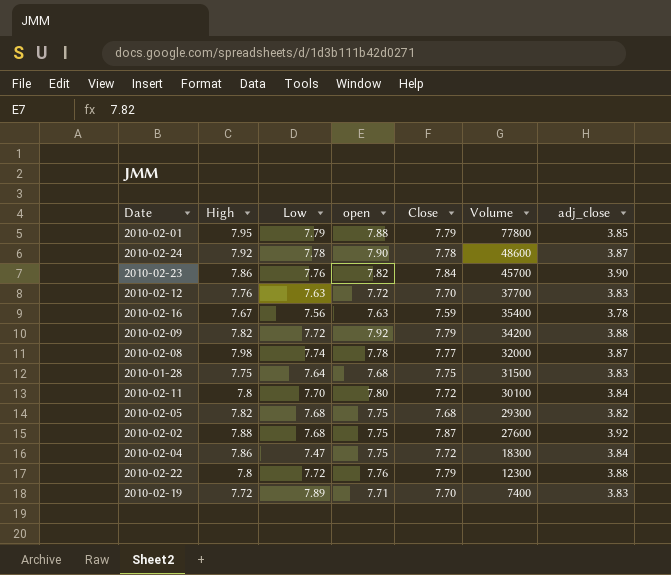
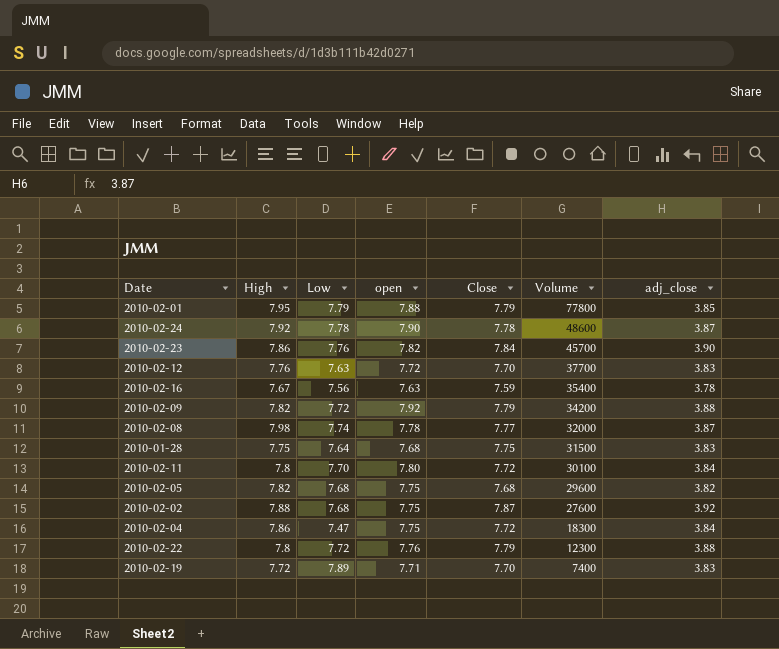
2010-02-05 | Volume: 29300 -> 29600

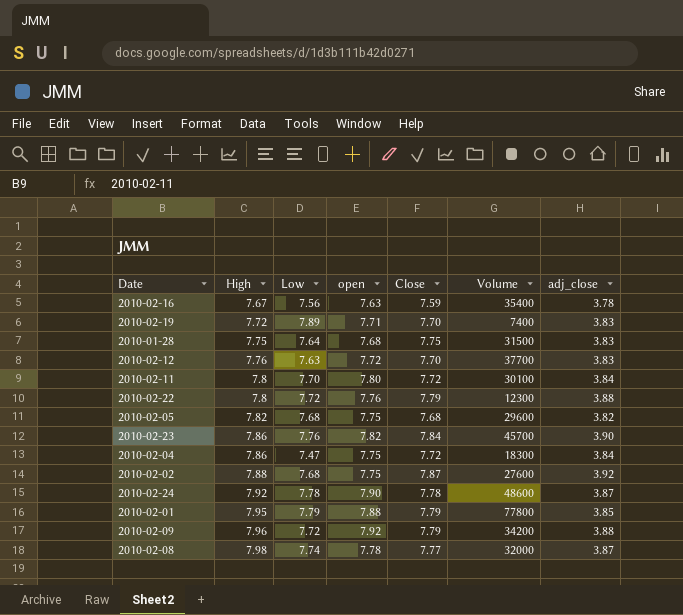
row order: Volume descending -> High ascending
2010-02-09 | High: 7.82 -> 7.96

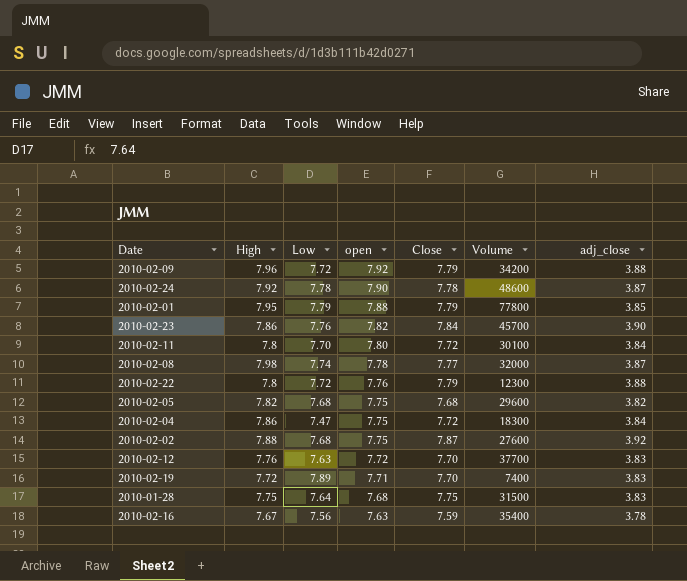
row order: High ascending -> open descending

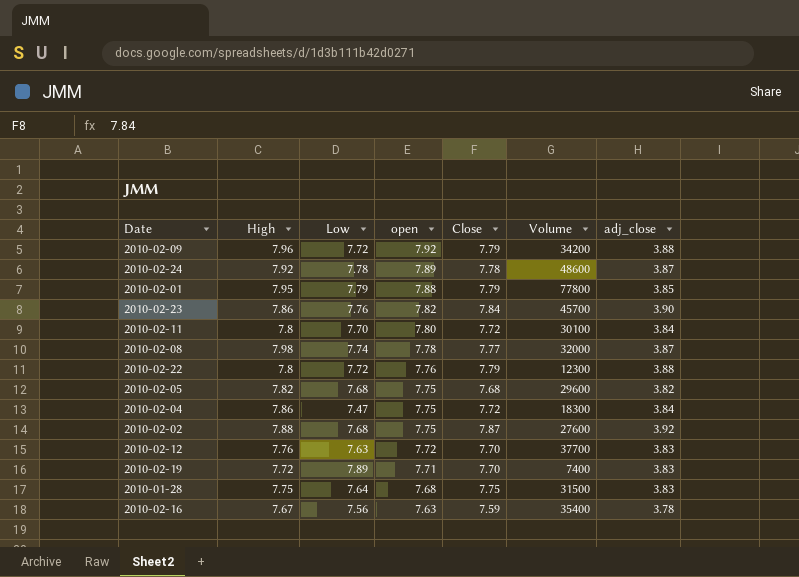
2010-02-24 | open: 7.90 -> 7.89

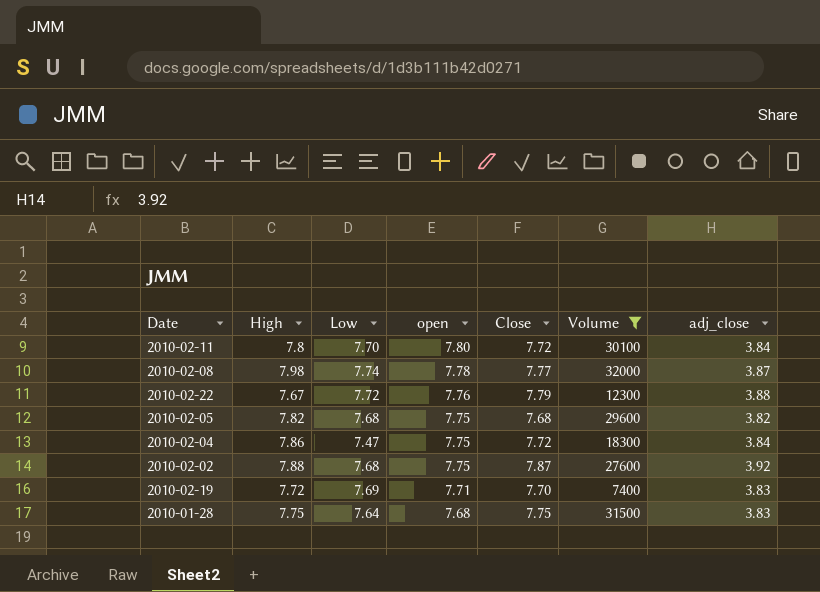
filter: none -> Volume <= 32000
2010-02-22 | High: 7.8 -> 7.67
2010-02-19 | Low: 7.89 -> 7.69

